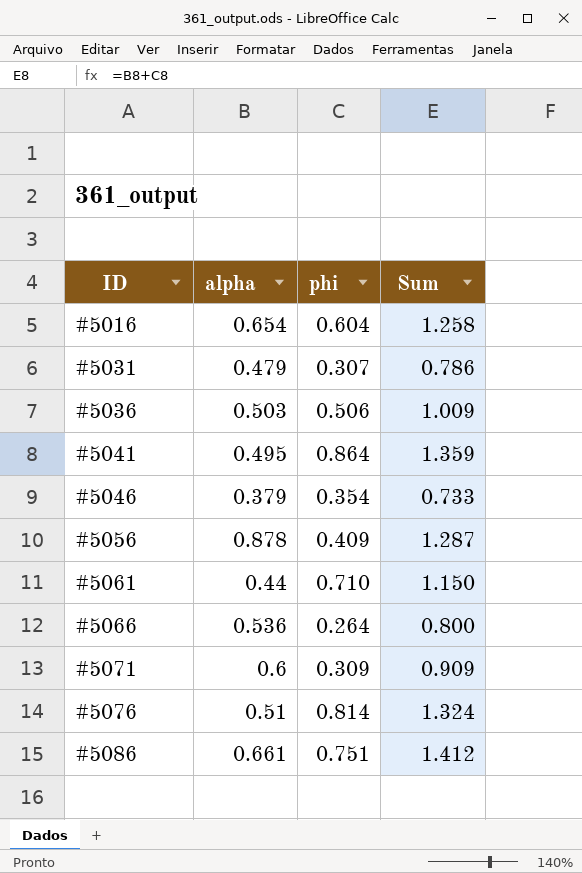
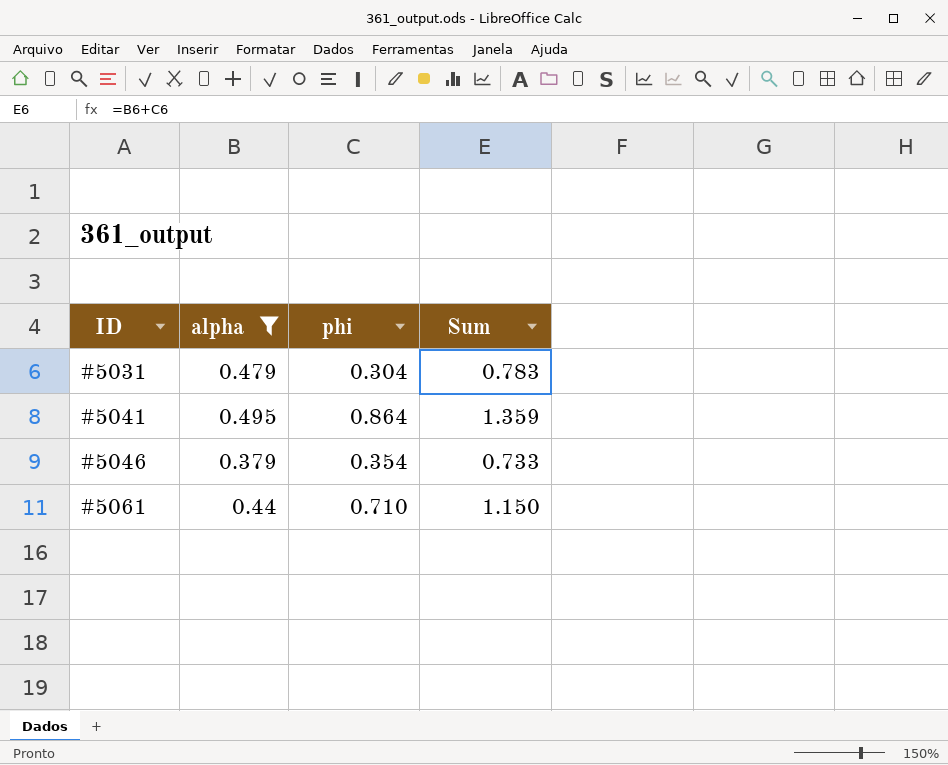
filter: none -> alpha <= 0.495
#5031 | phi: 0.307 -> 0.304
#5031 | Sum: 0.786 -> 0.783

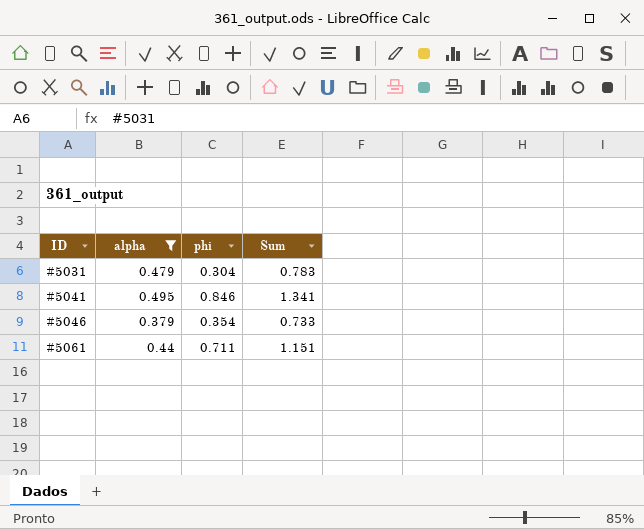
#5041 | phi: 0.864 -> 0.846
#5041 | Sum: 1.359 -> 1.341
#5061 | phi: 0.710 -> 0.711
#5061 | Sum: 1.150 -> 1.151

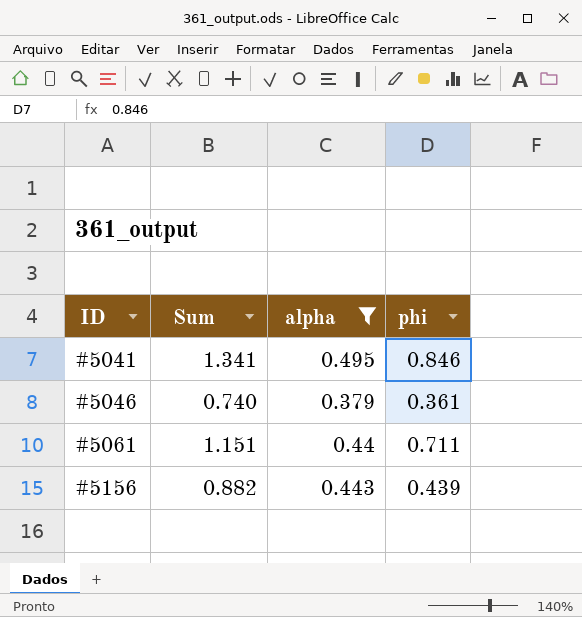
column Sum | position: 4 -> 2
row #5031: 0.479 | 0.304 | 0.783 -> none
#5046 | Sum: 0.733 -> 0.740
#5046 | phi: 0.354 -> 0.361
row #5156: none -> 0.882 | 0.443 | 0.439

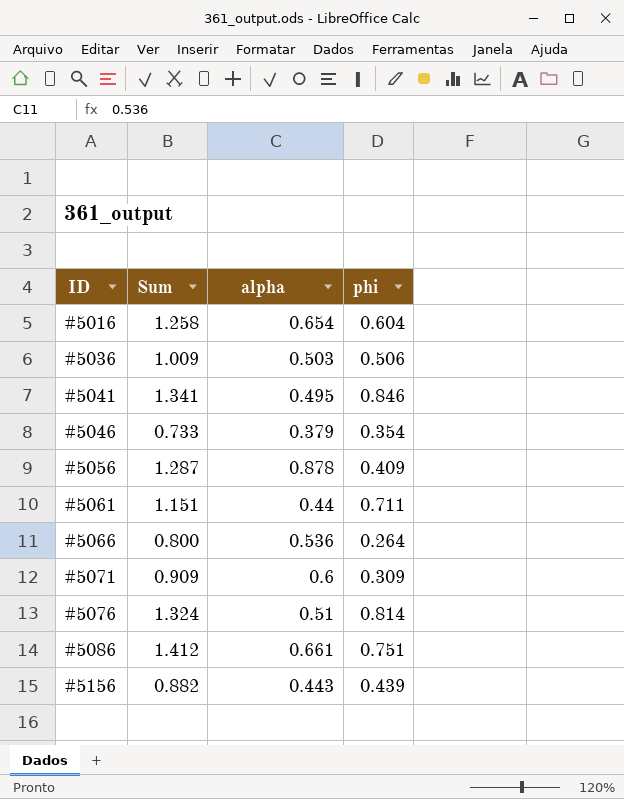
filter: alpha <= 0.495 -> none
#5046 | Sum: 0.740 -> 0.733
#5046 | phi: 0.361 -> 0.354

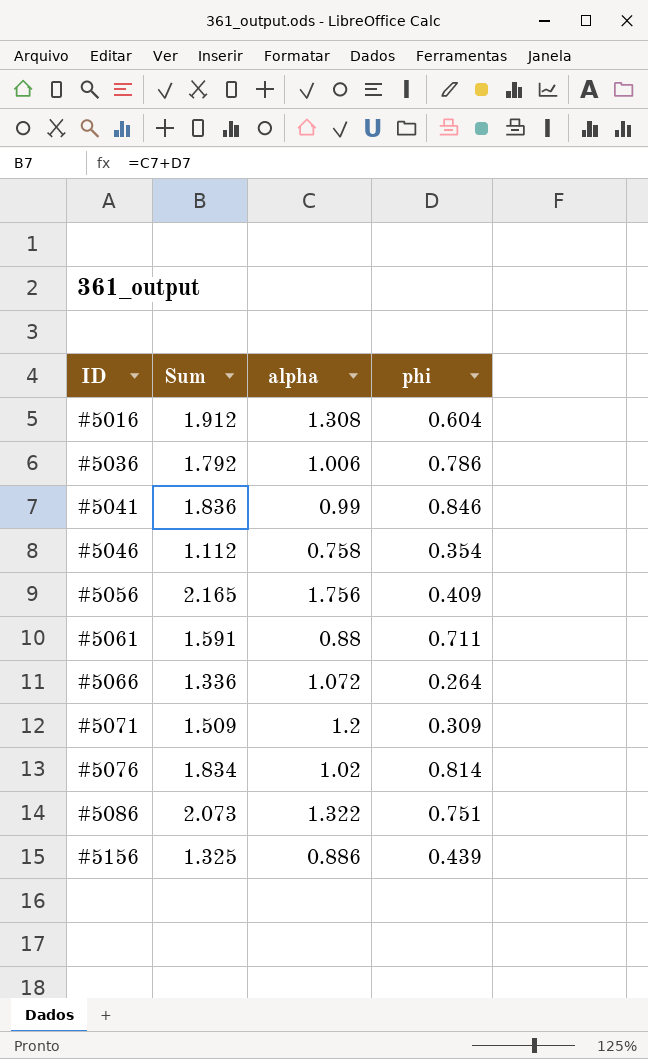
#5016 | Sum: 1.258 -> 1.912
#5016 | alpha: 0.654 -> 1.308
#5036 | Sum: 1.009 -> 1.792
#5036 | alpha: 0.503 -> 1.006
#5036 | phi: 0.506 -> 0.786
#5041 | Sum: 1.341 -> 1.836
#5041 | alpha: 0.495 -> 0.99
#5046 | Sum: 0.733 -> 1.112
#5046 | alpha: 0.379 -> 0.758
#5056 | Sum: 1.287 -> 2.165
#5056 | alpha: 0.878 -> 1.756
#5061 | Sum: 1.151 -> 1.591
#5061 | alpha: 0.44 -> 0.88
#5066 | Sum: 0.800 -> 1.336
#5066 | alpha: 0.536 -> 1.072
#5071 | Sum: 0.909 -> 1.509
#5071 | alpha: 0.6 -> 1.2
#5076 | Sum: 1.324 -> 1.834
#5076 | alpha: 0.51 -> 1.02
#5086 | Sum: 1.412 -> 2.073
#5086 | alpha: 0.661 -> 1.322
#5156 | Sum: 0.882 -> 1.325
#5156 | alpha: 0.443 -> 0.886

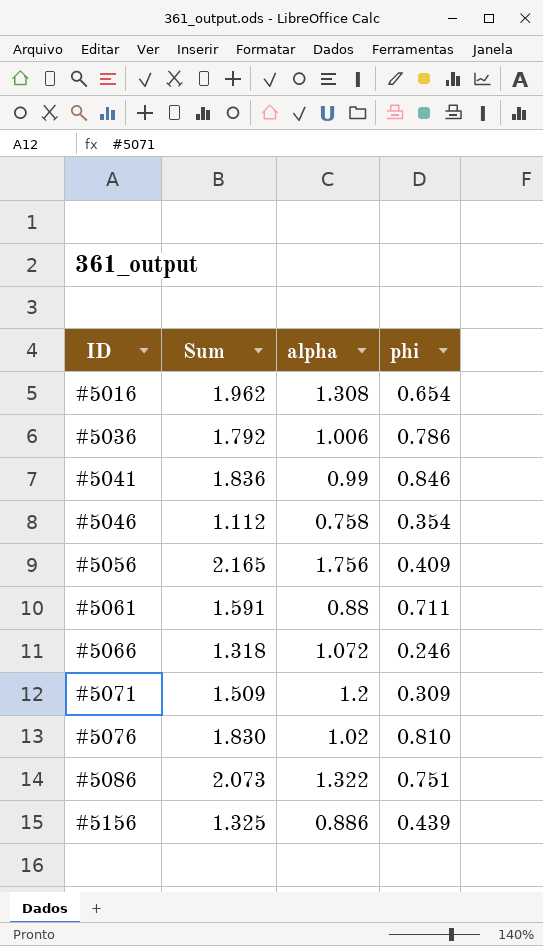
#5016 | Sum: 1.912 -> 1.962
#5016 | phi: 0.604 -> 0.654
#5066 | Sum: 1.336 -> 1.318
#5066 | phi: 0.264 -> 0.246
#5076 | Sum: 1.834 -> 1.830
#5076 | phi: 0.814 -> 0.810

